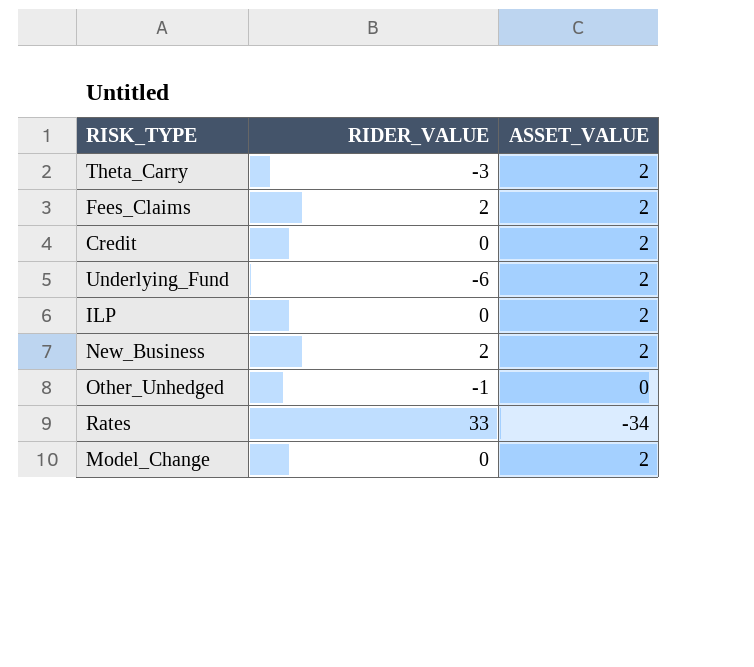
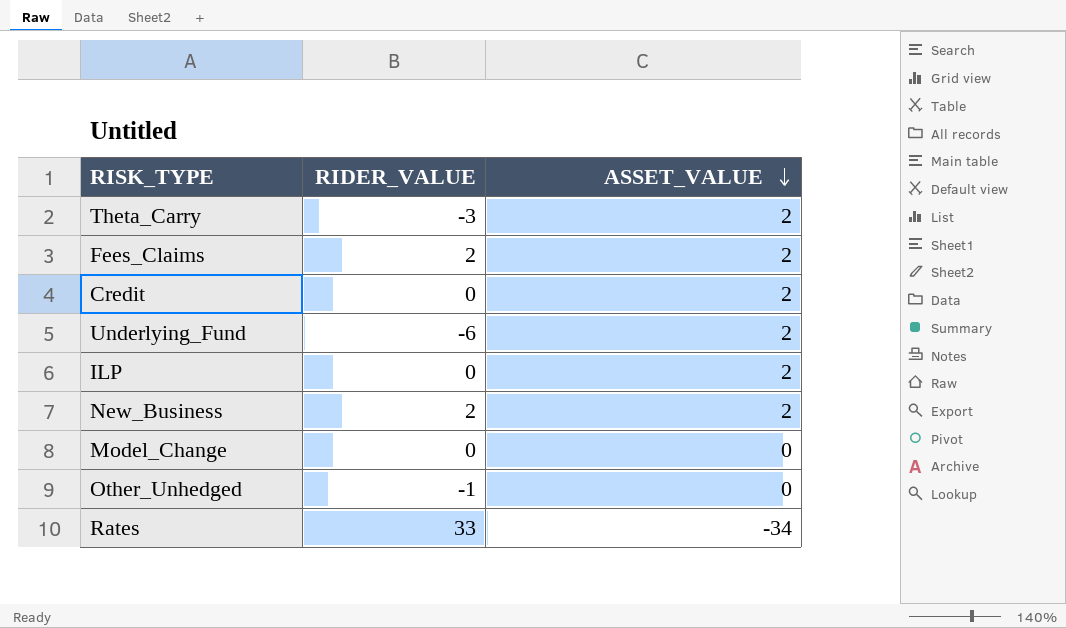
row order: none -> ASSET_VALUE descending
Model_Change | ASSET_VALUE: 2 -> 0

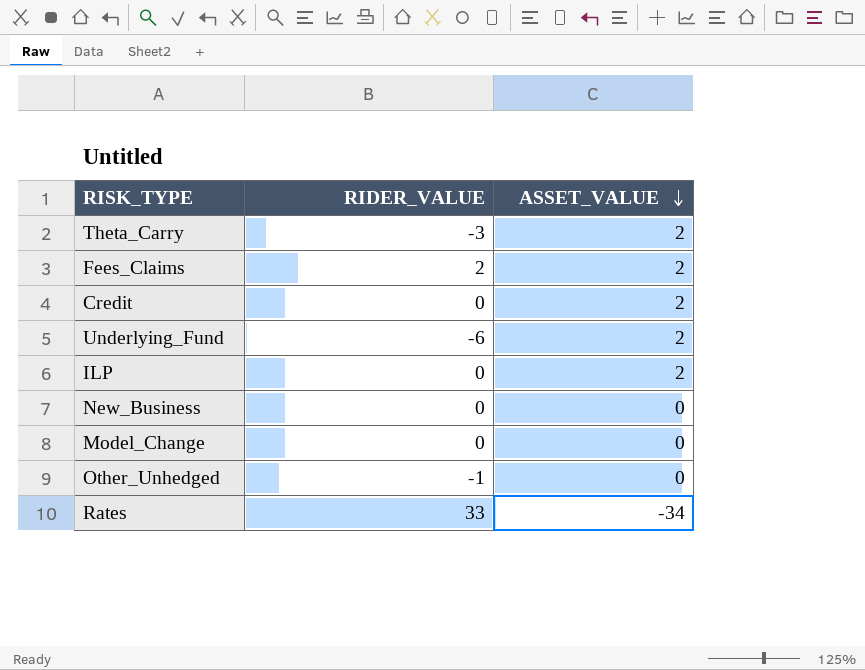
New_Business | RIDER_VALUE: 2 -> 0
New_Business | ASSET_VALUE: 2 -> 0

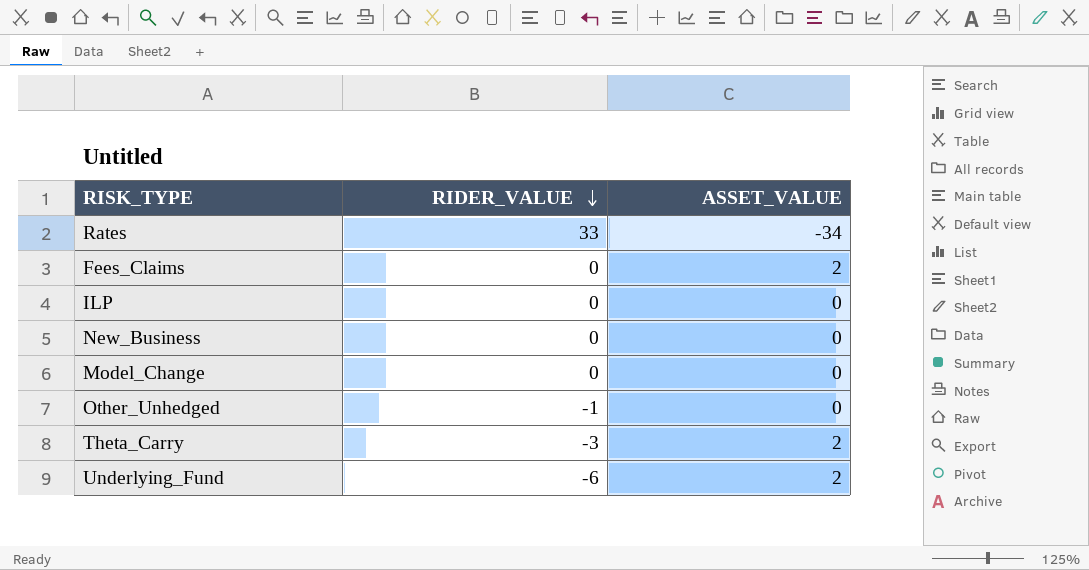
row order: ASSET_VALUE descending -> RIDER_VALUE descending
row Credit: 0 | 2 -> none
Fees_Claims | RIDER_VALUE: 2 -> 0
ILP | ASSET_VALUE: 2 -> 0

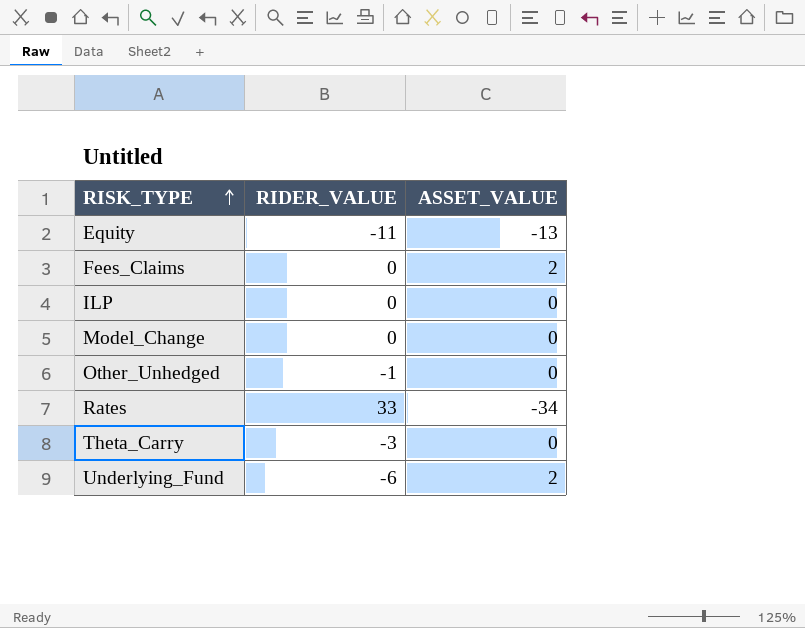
row order: RIDER_VALUE descending -> RISK_TYPE ascending
row New_Business: 0 | 0 -> none
row Equity: none -> -11 | -13
Theta_Carry | ASSET_VALUE: 2 -> 0

